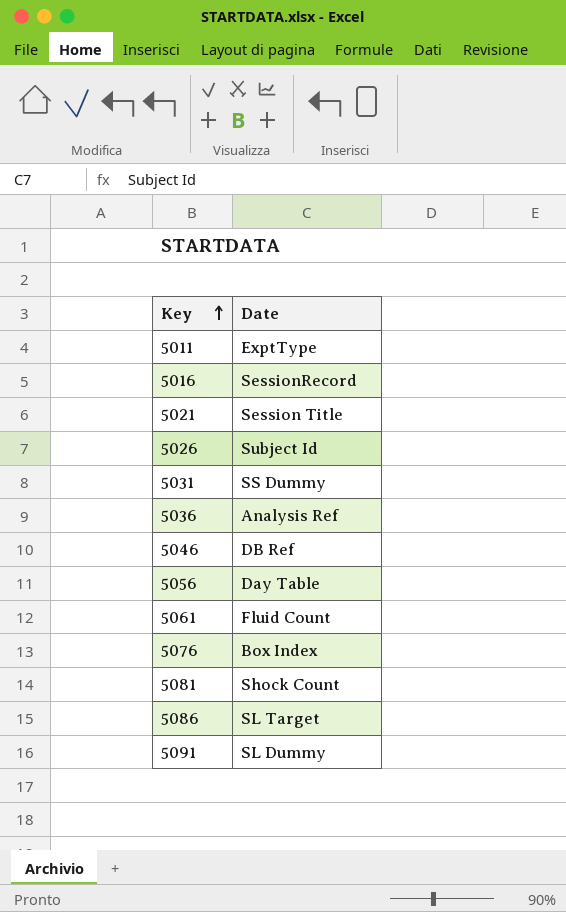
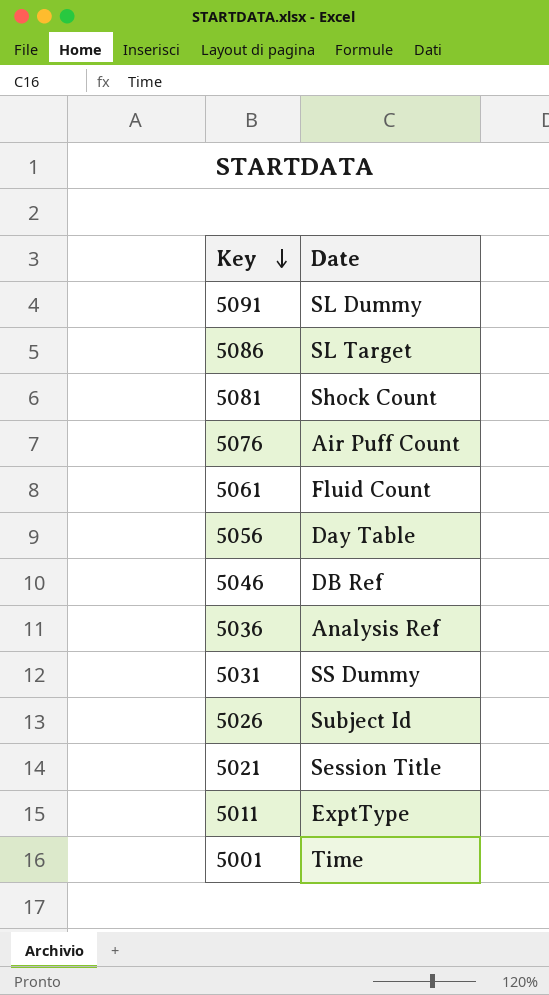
row order: Key ascending -> Key descending
row 5016: SessionRecord -> none
5076 | Date: Box Index -> Air Puff Count
row 5001: none -> Time

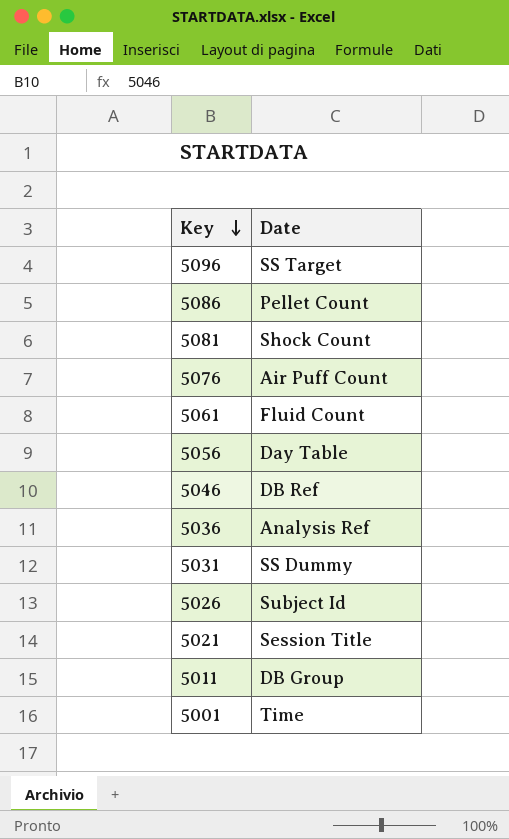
row 5091: SL Dummy -> none
row 5096: none -> SS Target
5086 | Date: SL Target -> Pellet Count
5011 | Date: ExptType -> DB Group

